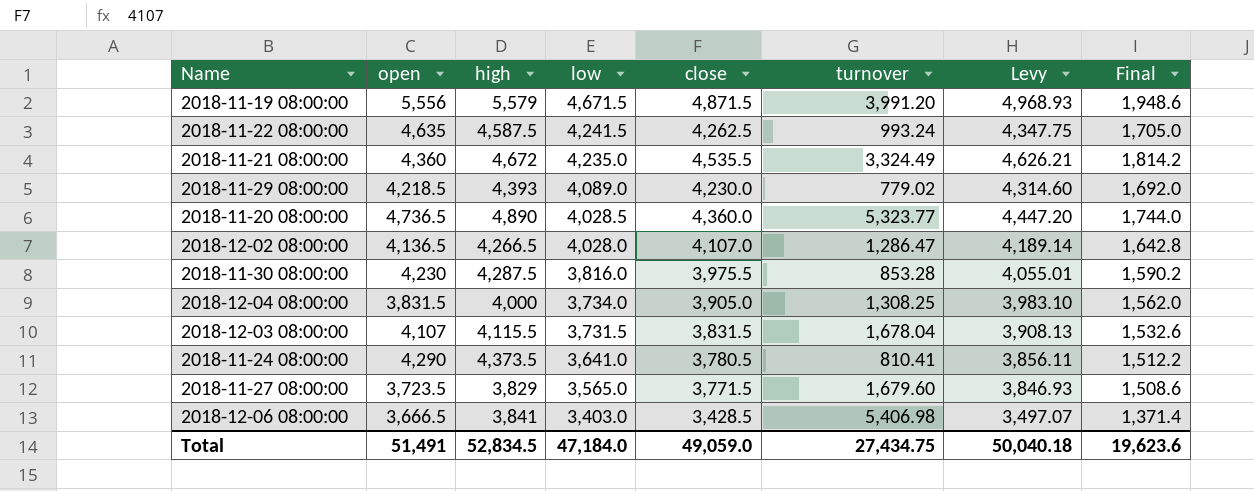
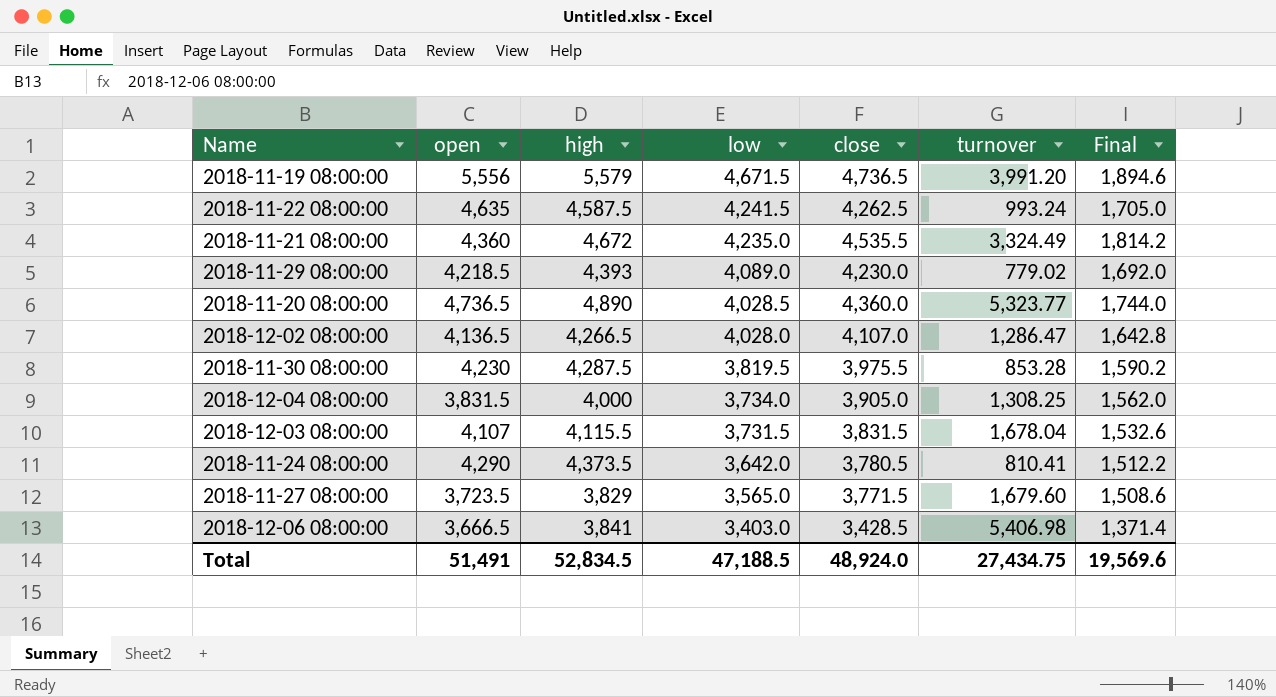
column Levy | formula: [close] * 1.02 -> none
2018-11-19 08:00:00 | close: 4,871.5 -> 4,736.5
2018-11-19 08:00:00 | Final: 1,948.6 -> 1,894.6
2018-11-30 08:00:00 | low: 3,816.0 -> 3,819.5
2018-11-24 08:00:00 | low: 3,641.0 -> 3,642.0
Total | low: 47,184.0 -> 47,188.5
Total | close: 49,059.0 -> 48,924.0
Total | Final: 19,623.6 -> 19,569.6

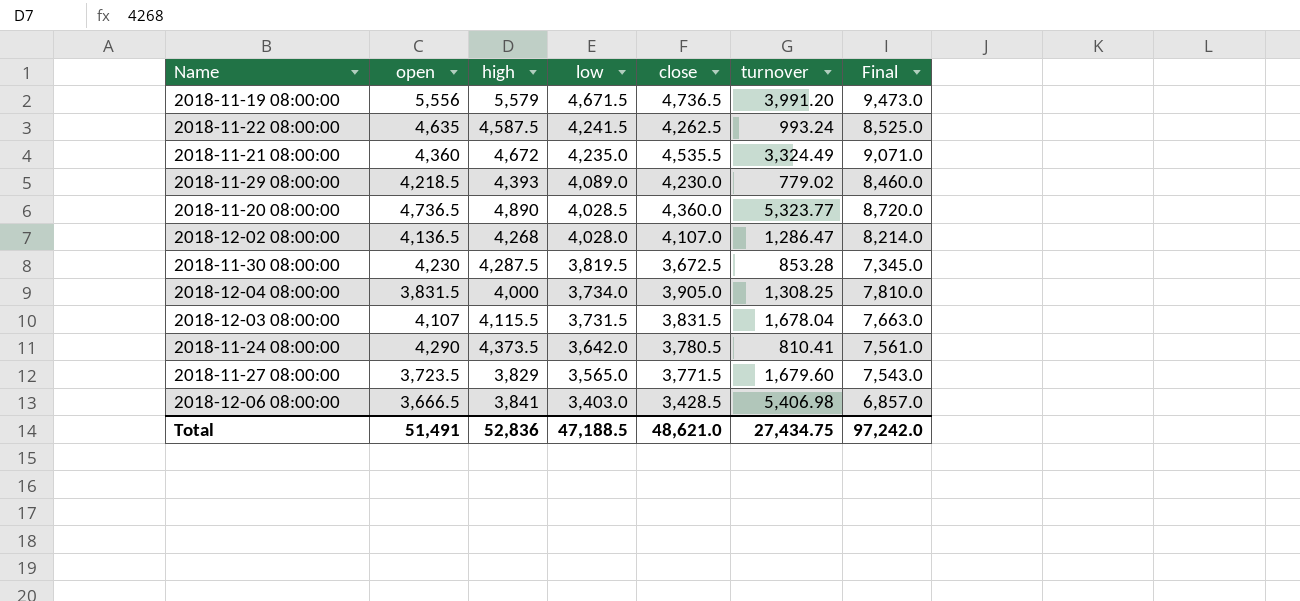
column Final | formula: [close] * 0.4 -> [close] * 2
2018-12-02 08:00:00 | high: 4,266.5 -> 4,268
2018-11-30 08:00:00 | close: 3,975.5 -> 3,672.5
Total | high: 52,834.5 -> 52,836
Total | close: 48,924.0 -> 48,621.0
Total | Final: 19,569.6 -> 97,242.0

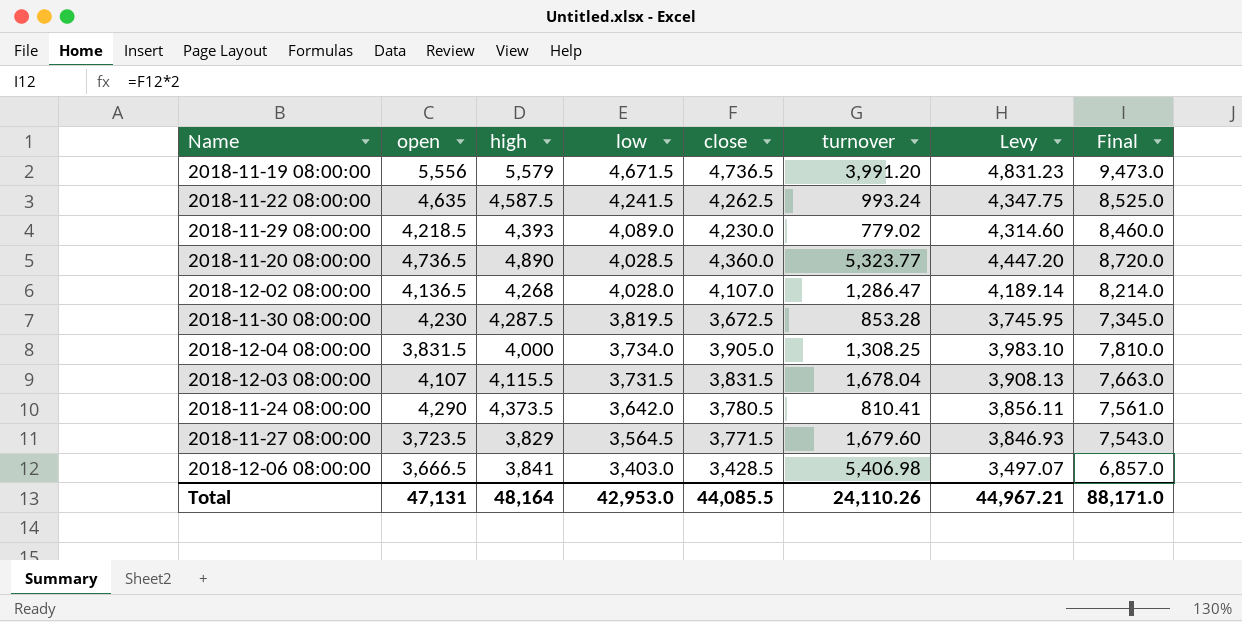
column Levy | formula: none -> [close] * 1.02
row 2018-11-21 08:00:00: 4,360 | 4,672 | 4,235.0 | 4,535.5 | 3,324.49 | 9,071.0 -> none
2018-11-27 08:00:00 | low: 3,565.0 -> 3,564.5
Total | open: 51,491 -> 47,131
Total | high: 52,836 -> 48,164
Total | low: 47,188.5 -> 42,953.0
Total | close: 48,621.0 -> 44,085.5
Total | turnover: 27,434.75 -> 24,110.26
Total | Final: 97,242.0 -> 88,171.0

